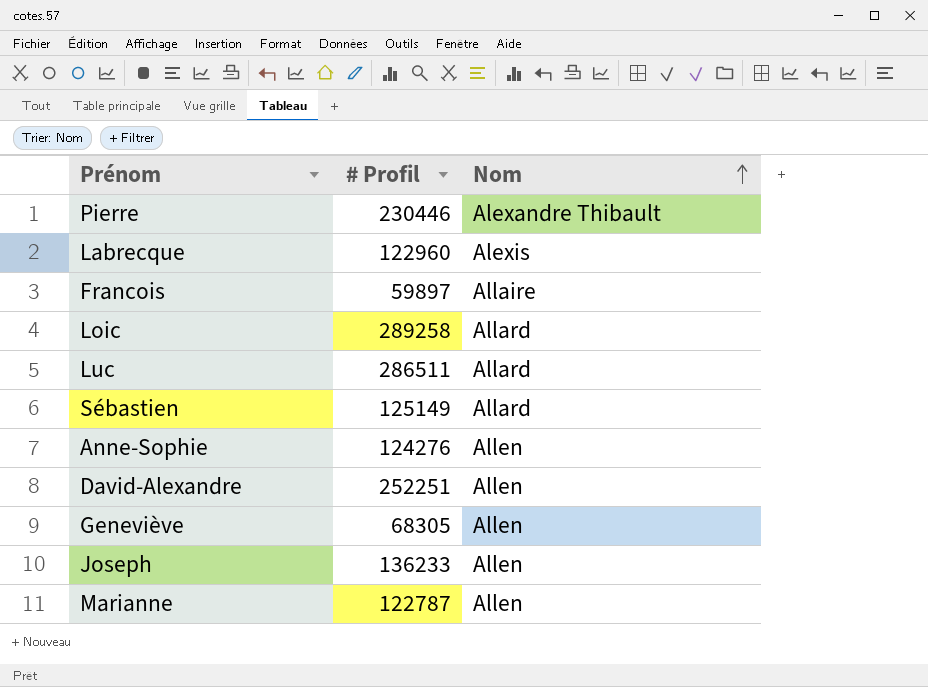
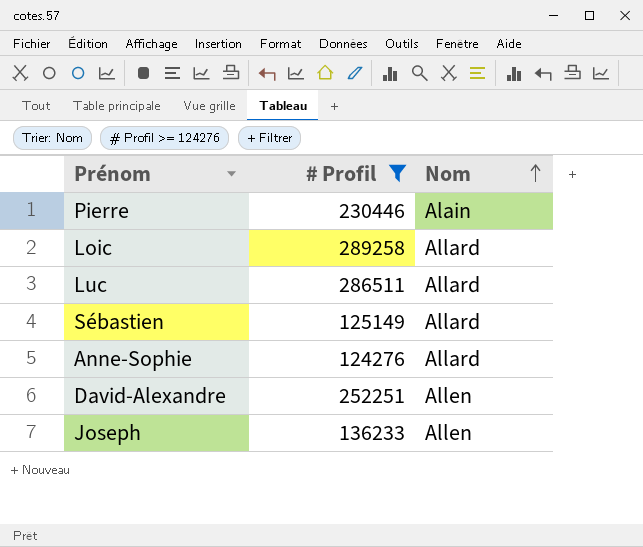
filter: none -> # Profil >= 124276
Pierre | Nom: Alexandre Thibault -> Alain
Anne-Sophie | Nom: Allen -> Allard

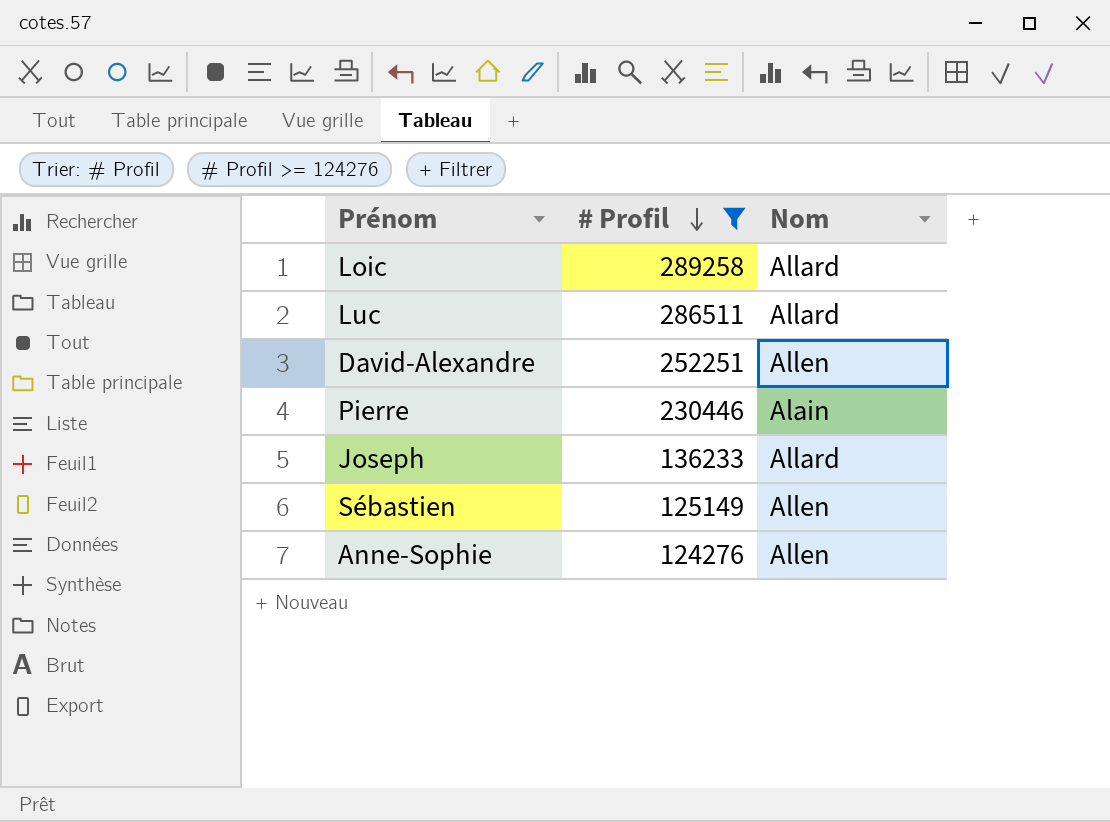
row order: Nom ascending -> # Profil descending
Joseph | Nom: Allen -> Allard
Sébastien | Nom: Allard -> Allen
Anne-Sophie | Nom: Allard -> Allen

